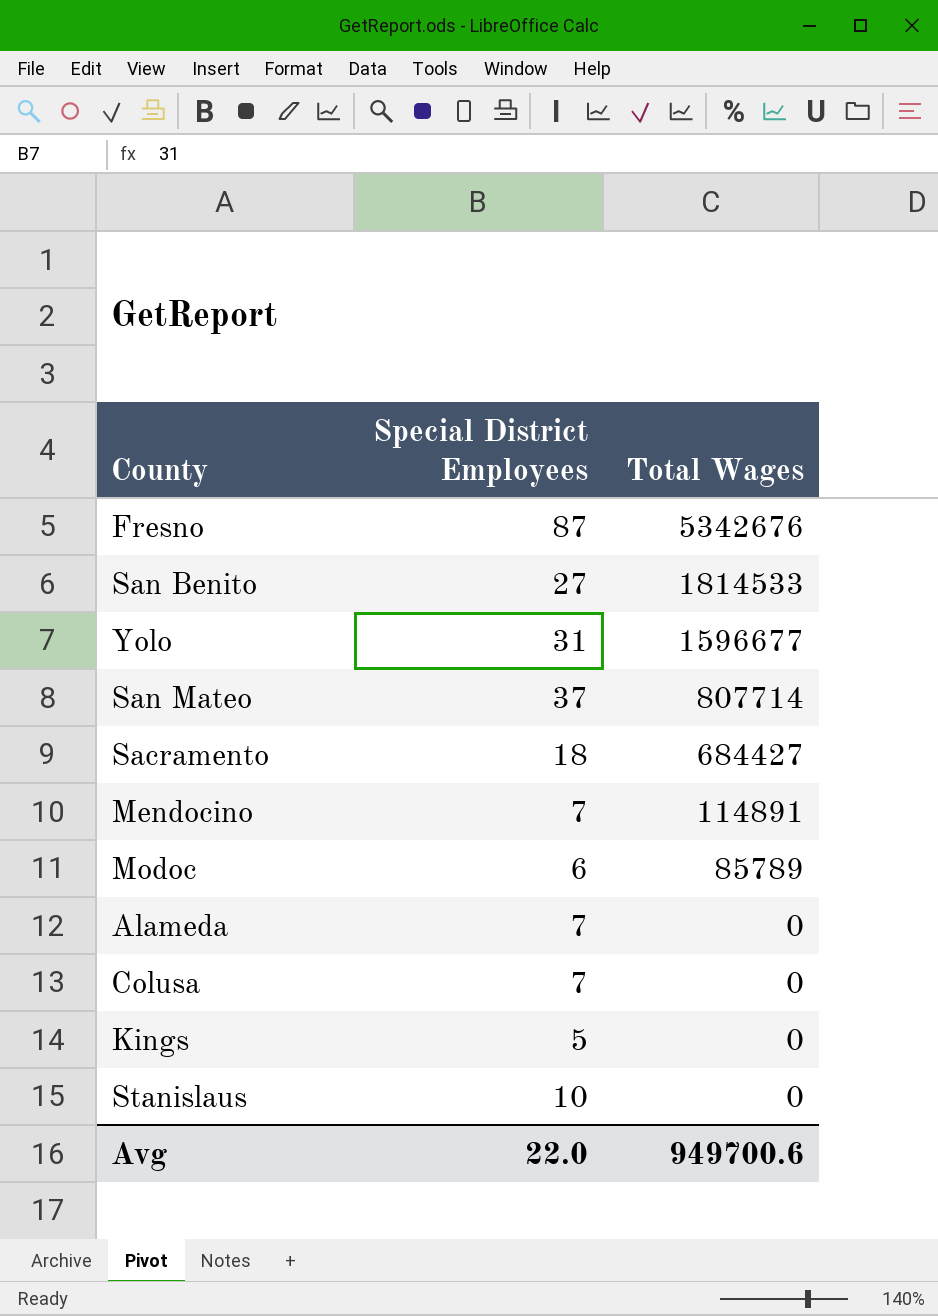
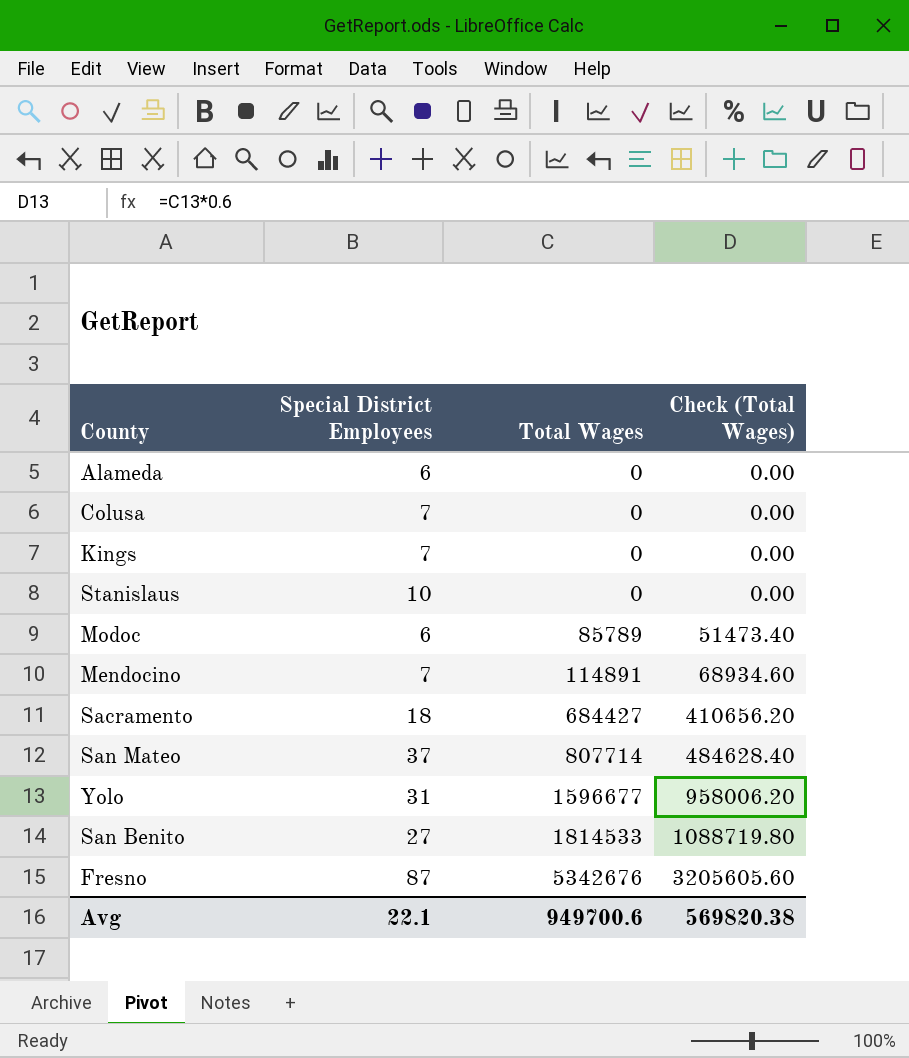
row order: Total Wages descending -> Total Wages ascending
column Check (Total Wages) | formula: none -> [Total Wages] * 0.6
Alameda | Special District Employees: 7 -> 6
Kings | Special District Employees: 5 -> 7
Avg | Special District Employees: 22.0 -> 22.1

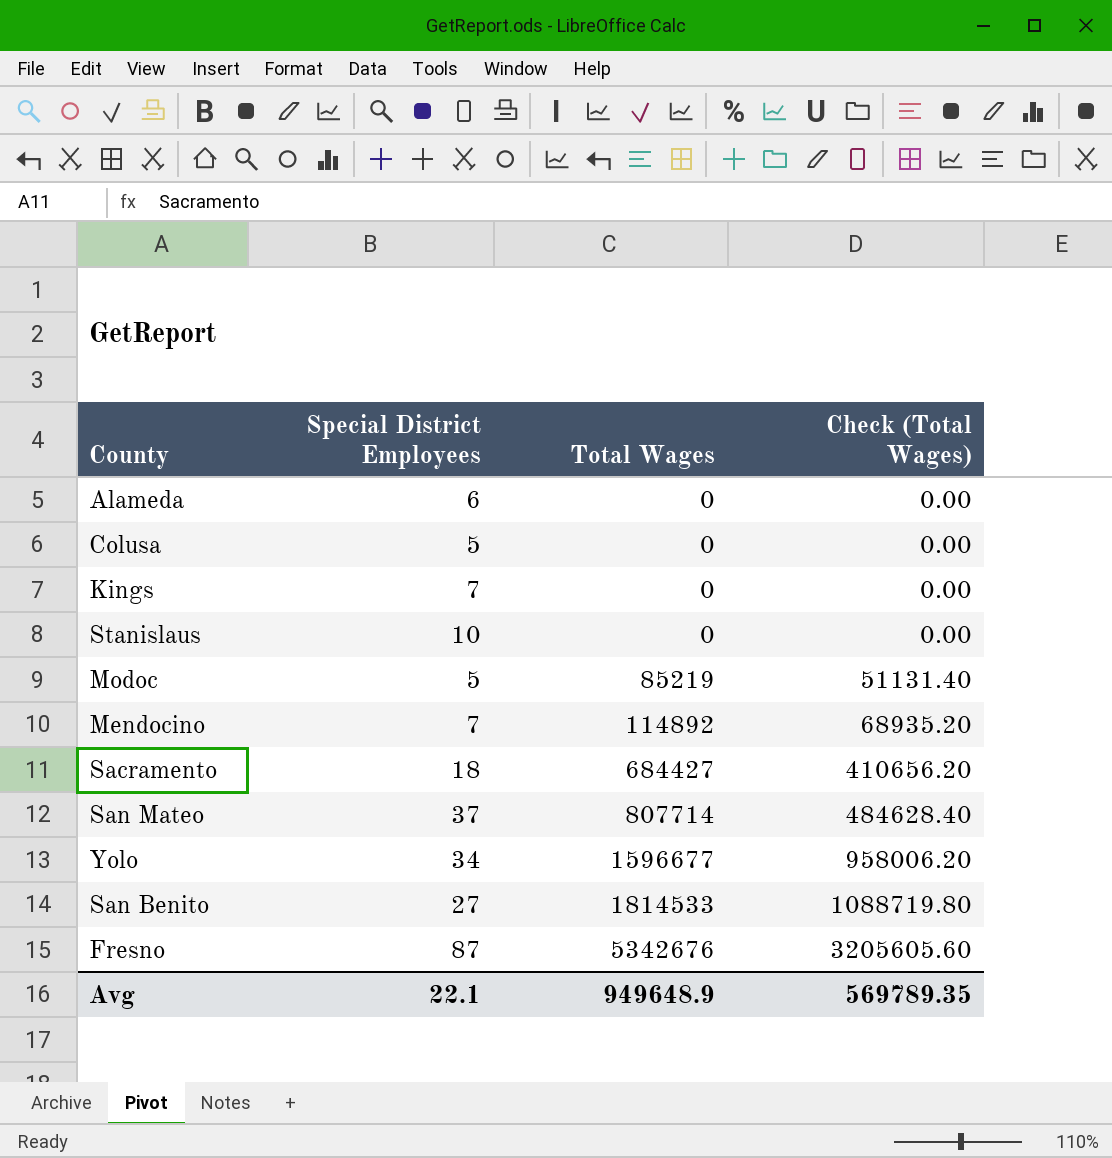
Colusa | Special District Employees: 7 -> 5
Modoc | Special District Employees: 6 -> 5
Modoc | Total Wages: 85789 -> 85219
Modoc | Check (Total Wages): 51473.40 -> 51131.40
Mendocino | Total Wages: 114891 -> 114892
Mendocino | Check (Total Wages): 68934.60 -> 68935.20
Yolo | Special District Employees: 31 -> 34
Avg | Total Wages: 949700.6 -> 949648.9
Avg | Check (Total Wages): 569820.38 -> 569789.35

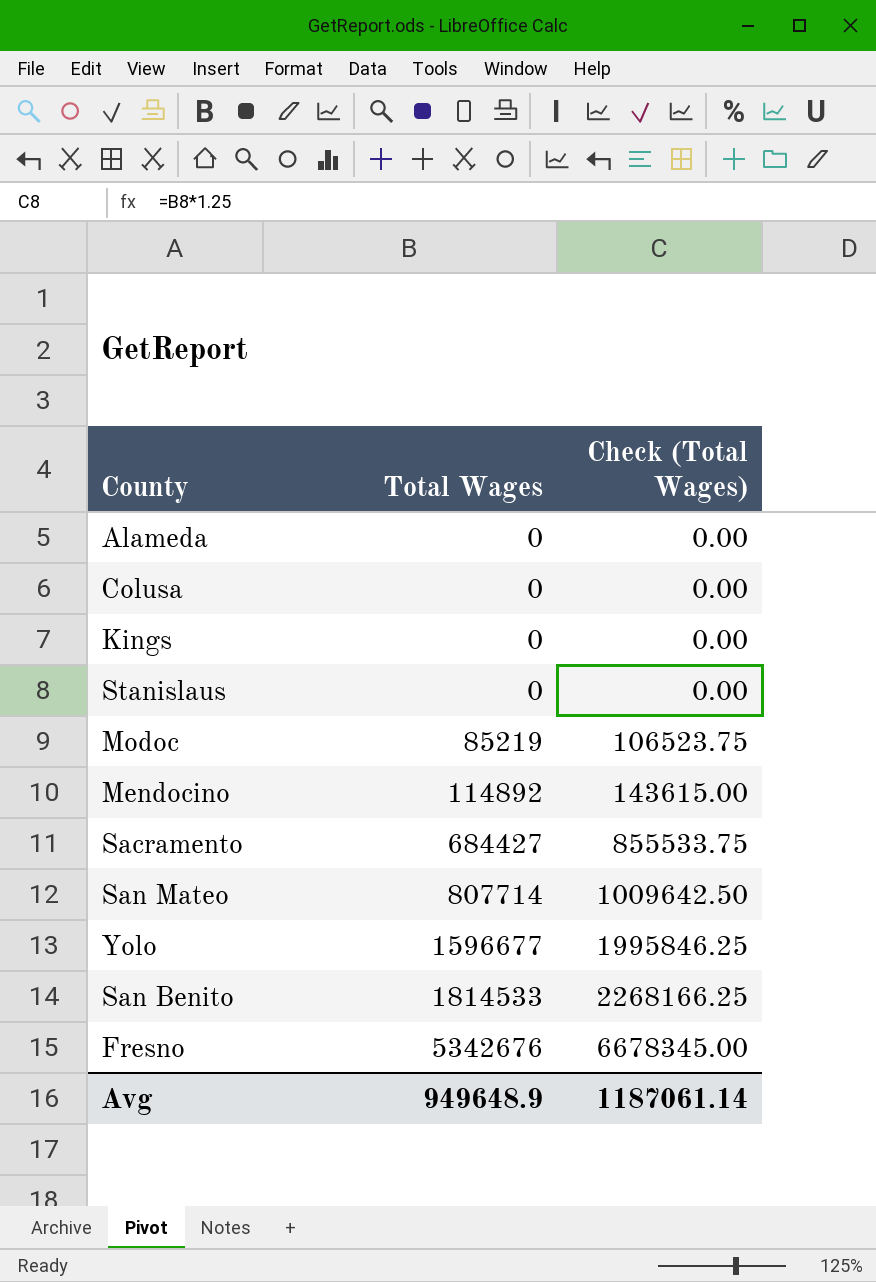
column Special District Employees | position: 2 -> none
column Check (Total Wages) | formula: [Total Wages] * 0.6 -> [Total Wages] * 1.25
Avg | Check (Total Wages): 569789.35 -> 1187061.14

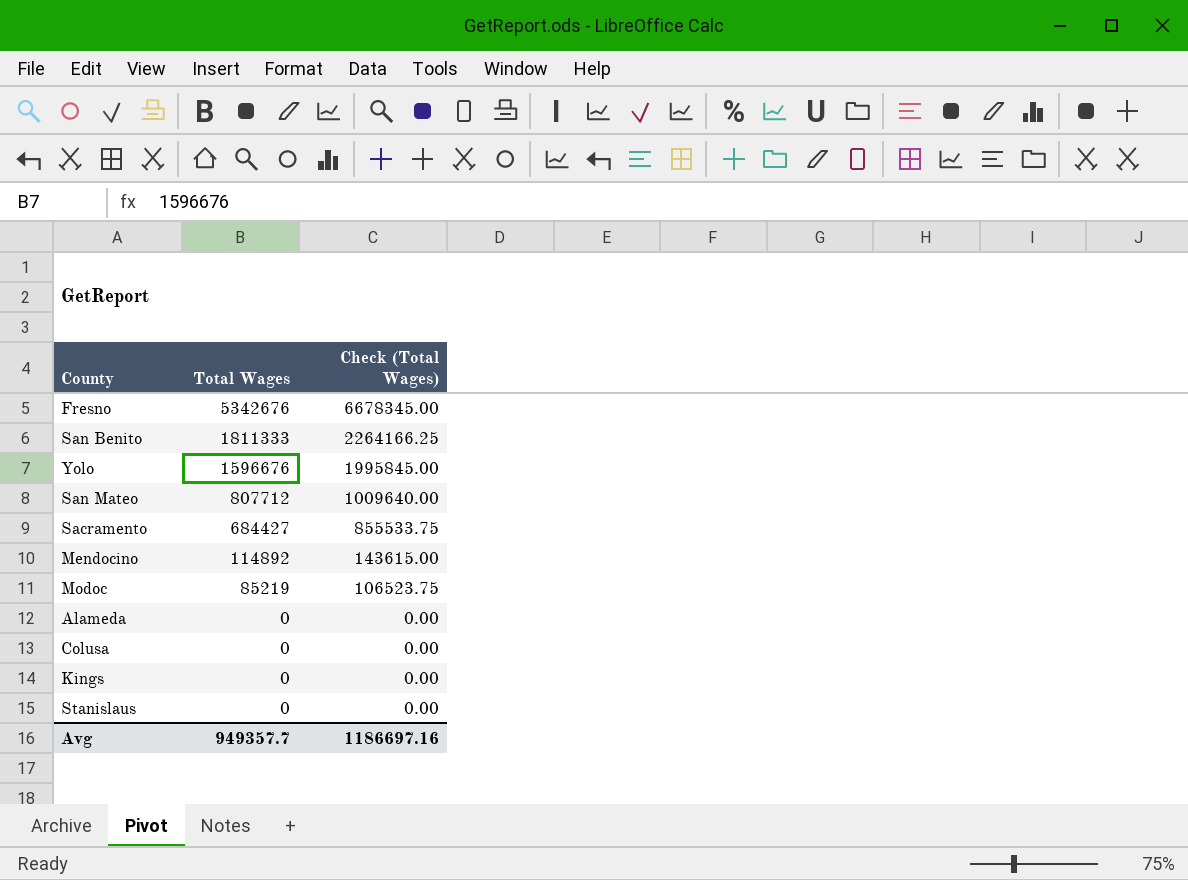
row order: Total Wages ascending -> Total Wages descending
San Benito | Total Wages: 1814533 -> 1811333
San Benito | Check (Total Wages): 2268166.25 -> 2264166.25
Yolo | Total Wages: 1596677 -> 1596676
Yolo | Check (Total Wages): 1995846.25 -> 1995845.00
San Mateo | Total Wages: 807714 -> 807712
San Mateo | Check (Total Wages): 1009642.50 -> 1009640.00
Avg | Total Wages: 949648.9 -> 949357.7
Avg | Check (Total Wages): 1187061.14 -> 1186697.16

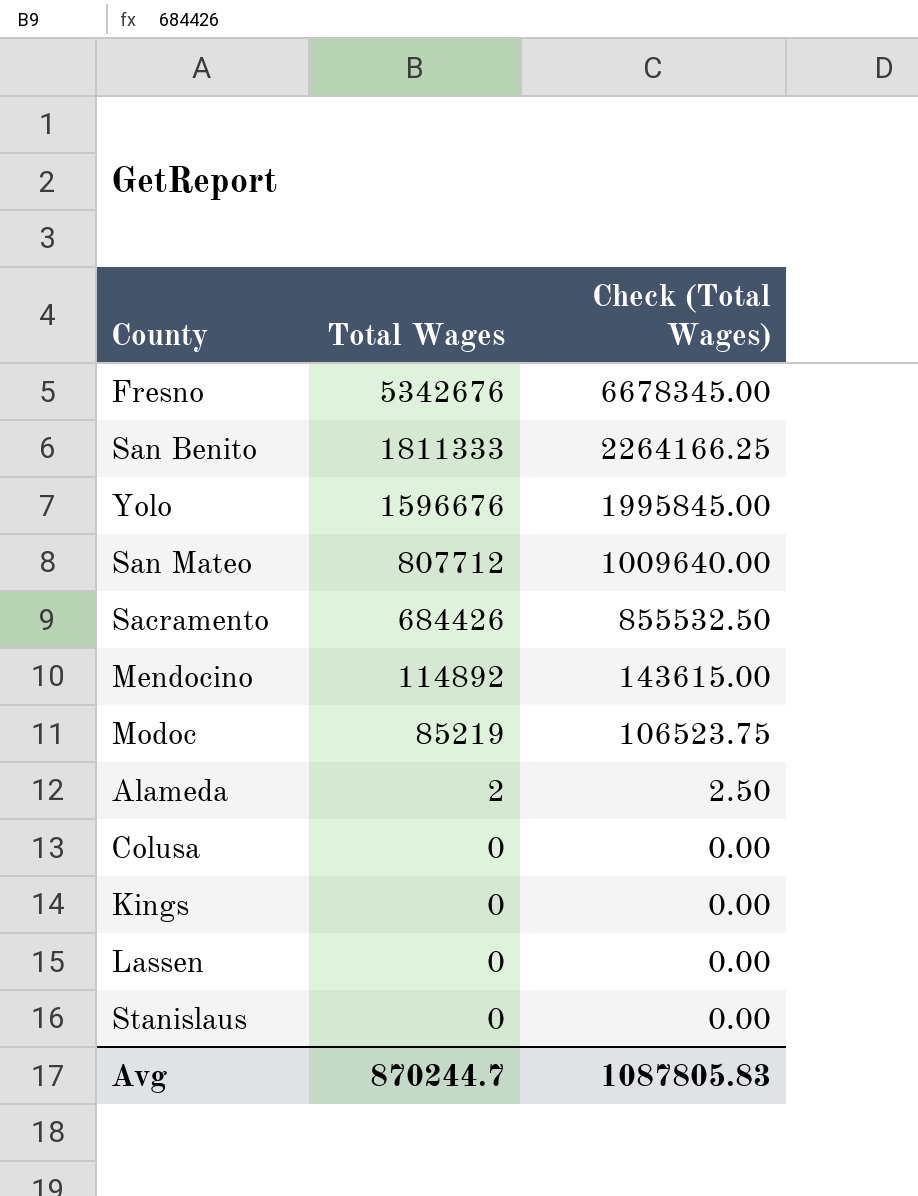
Sacramento | Total Wages: 684427 -> 684426
Sacramento | Check (Total Wages): 855533.75 -> 855532.50
Alameda | Total Wages: 0 -> 2
Alameda | Check (Total Wages): 0.00 -> 2.50
row Lassen: none -> 0 | 0.00
Avg | Total Wages: 949357.7 -> 870244.7
Avg | Check (Total Wages): 1186697.16 -> 1087805.83

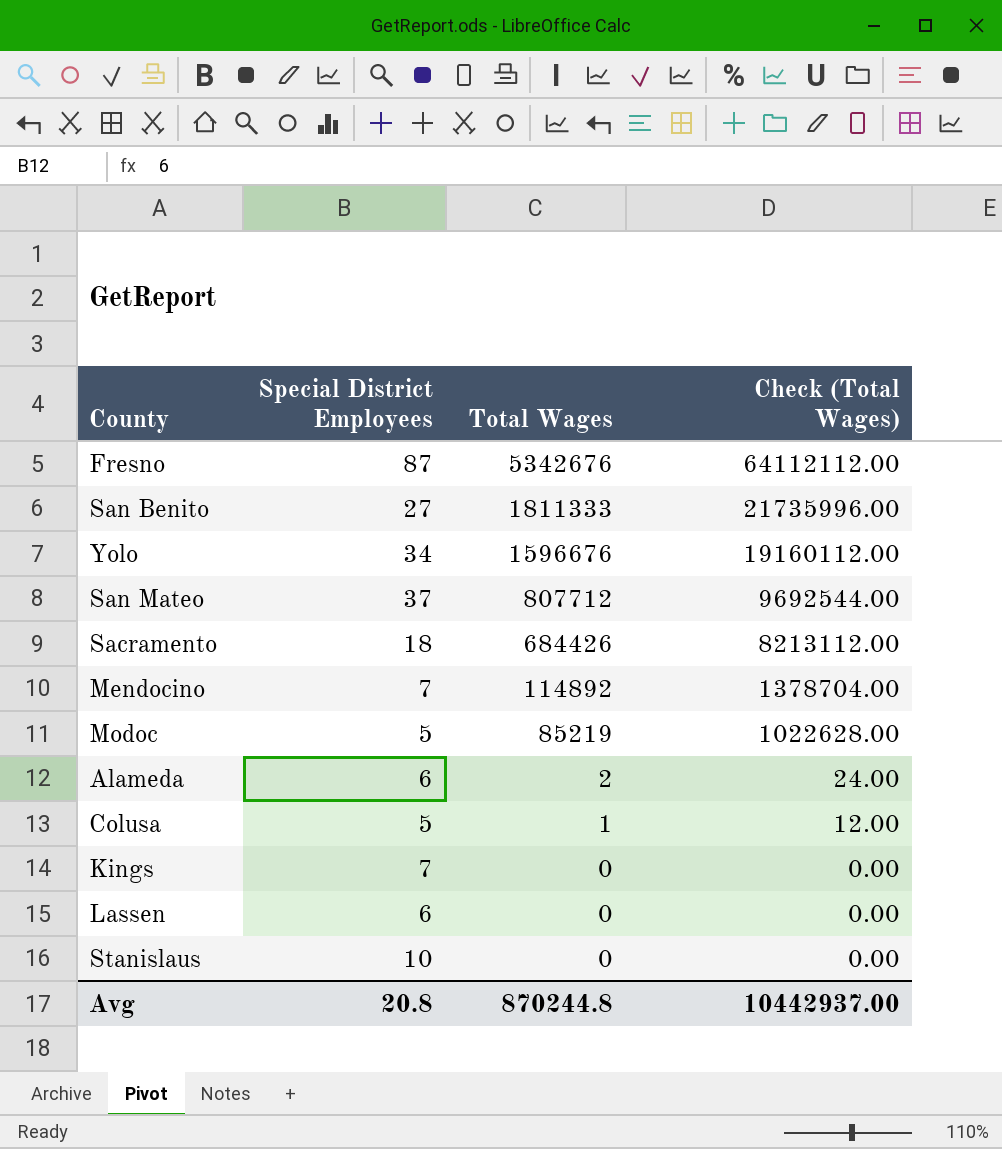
column Special District Employees | position: none -> 2
column Check (Total Wages) | formula: [Total Wages] * 1.25 -> [Total Wages] * 12
Colusa | Total Wages: 0 -> 1
Avg | Total Wages: 870244.7 -> 870244.8
Avg | Check (Total Wages): 1087805.83 -> 10442937.00

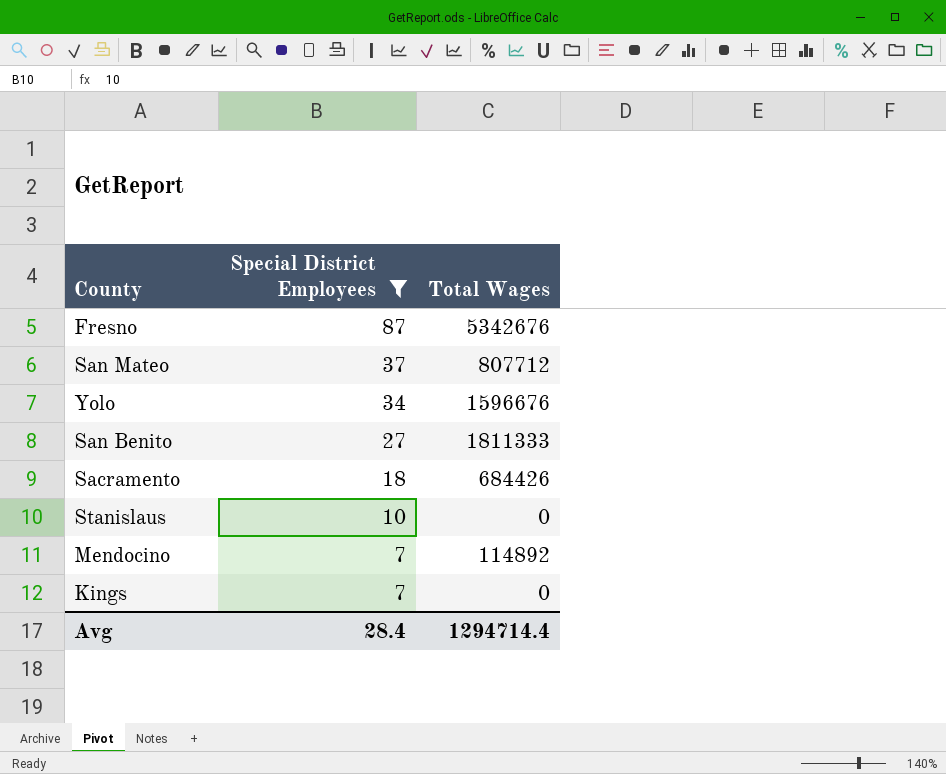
filter: none -> Special District Employees >= 7
row order: Total Wages descending -> Special District Employees descending
column Check (Total Wages) | formula: [Total Wages] * 12 -> none
Avg | Special District Employees: 20.8 -> 28.4
Avg | Total Wages: 870244.8 -> 1294714.4

